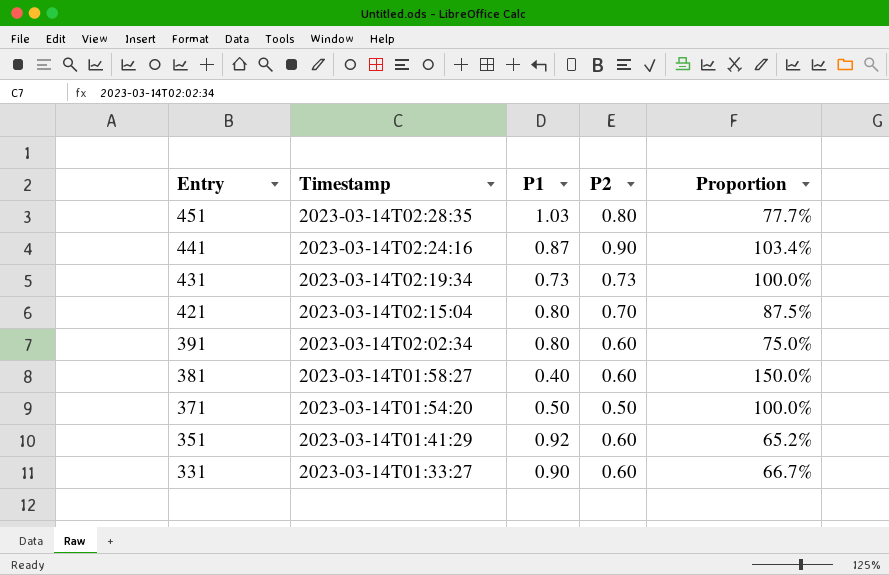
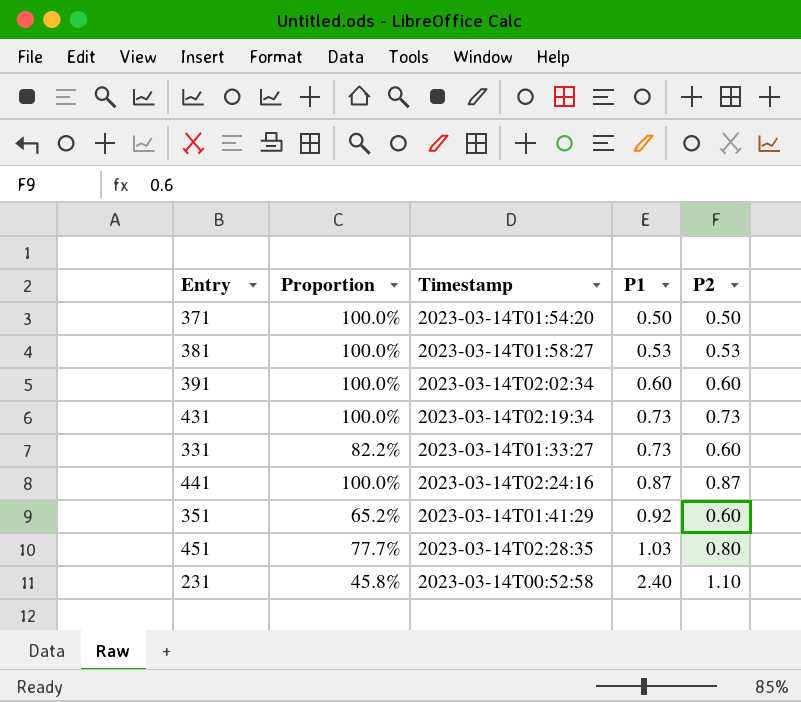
row order: Entry descending -> P1 ascending
column Proportion | position: 5 -> 2
row 421: 2023-03-14T02:15:04 | 0.80 | 0.70 | 87.5% -> none
381 | Proportion: 150.0% -> 100.0%
381 | P1: 0.40 -> 0.53
381 | P2: 0.60 -> 0.53
391 | Proportion: 75.0% -> 100.0%
391 | P1: 0.80 -> 0.60
331 | Proportion: 66.7% -> 82.2%
331 | P1: 0.90 -> 0.73
441 | Proportion: 103.4% -> 100.0%
441 | P2: 0.90 -> 0.87
row 231: none -> 45.8% | 2023-03-14T00:52:58 | 2.40 | 1.10

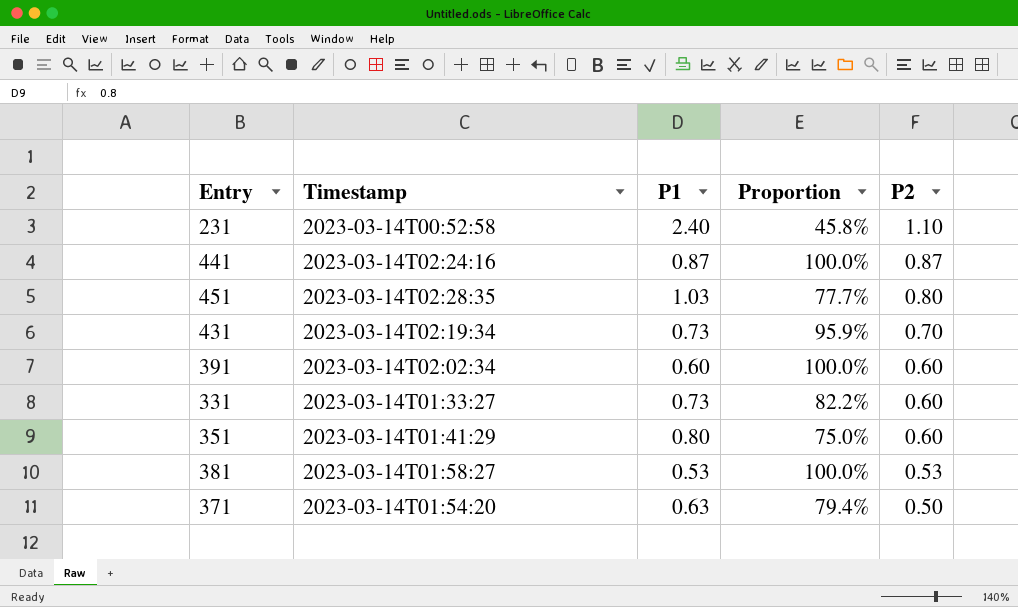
row order: P1 ascending -> P2 descending
column Proportion | position: 2 -> 4
431 | Proportion: 100.0% -> 95.9%
431 | P2: 0.73 -> 0.70
351 | P1: 0.92 -> 0.80
351 | Proportion: 65.2% -> 75.0%
371 | P1: 0.50 -> 0.63
371 | Proportion: 100.0% -> 79.4%

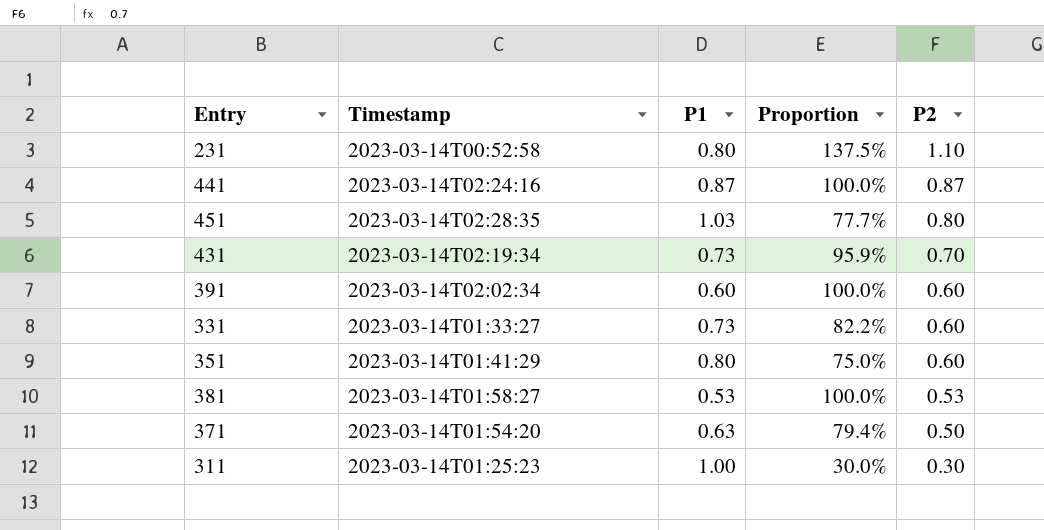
231 | P1: 2.40 -> 0.80
231 | Proportion: 45.8% -> 137.5%
row 311: none -> 2023-03-14T01:25:23 | 1.00 | 30.0% | 0.30

